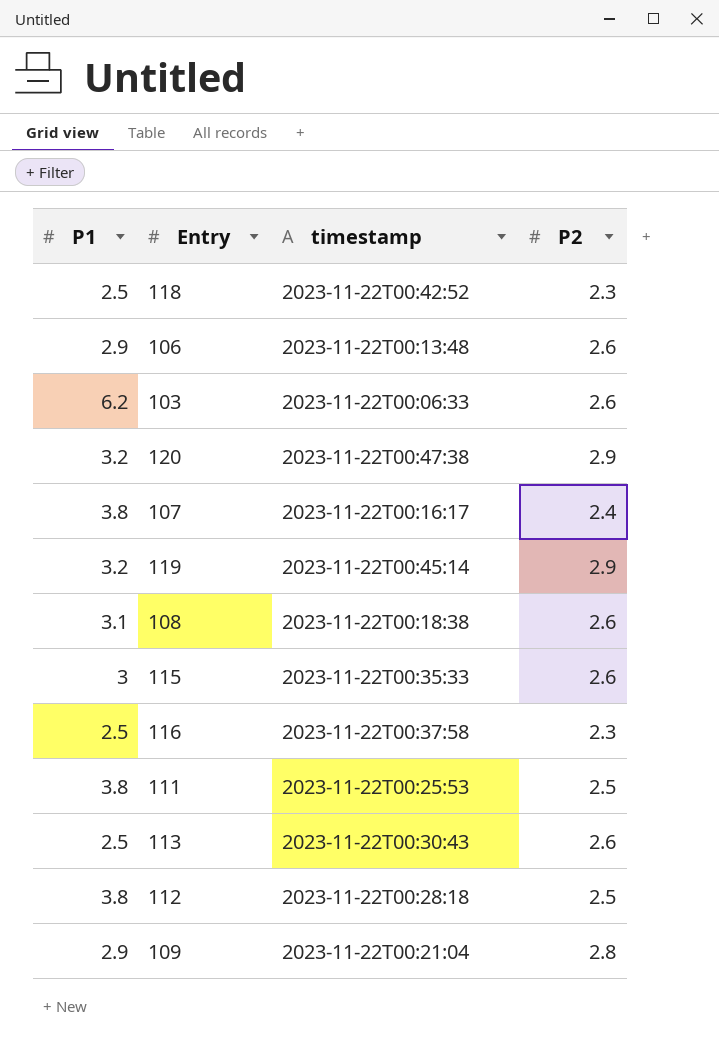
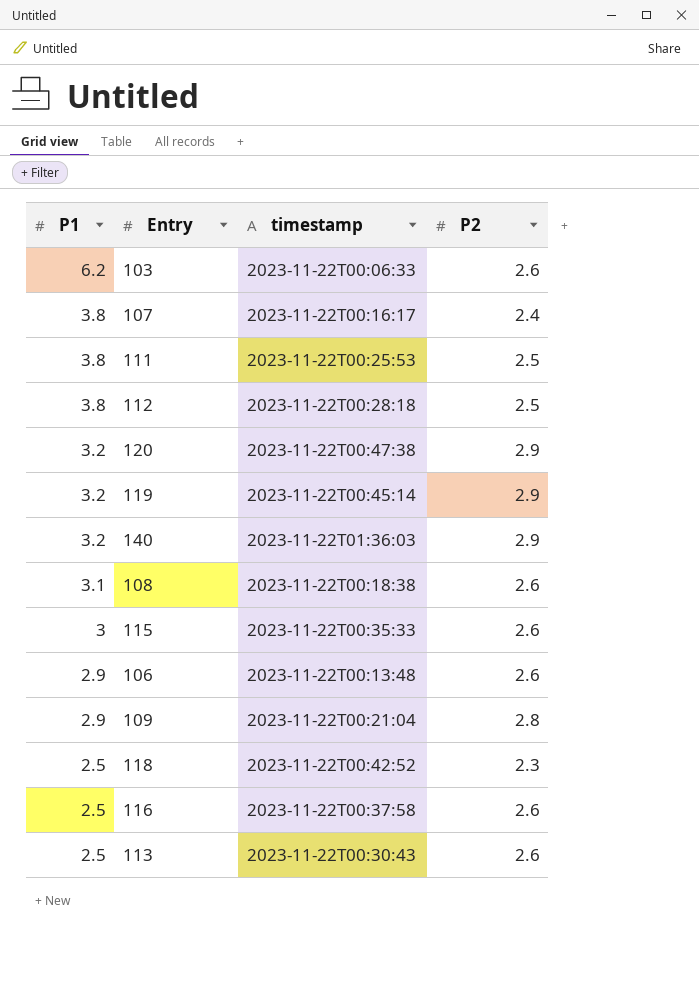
row order: none -> P1 descending
row 140: none -> 3.2 | 2023-11-22T01:36:03 | 2.9
116 | P2: 2.3 -> 2.6

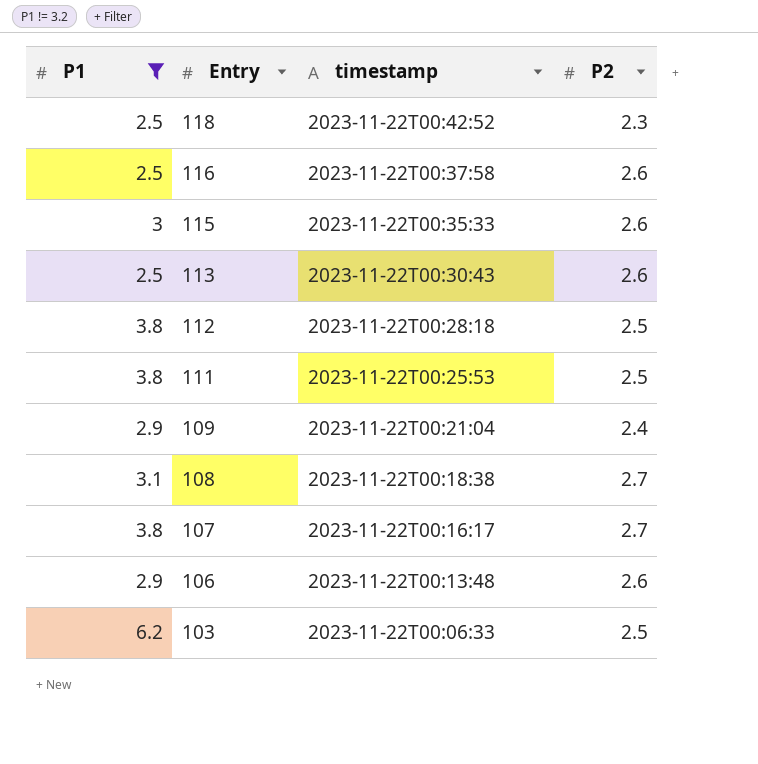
filter: none -> P1 != 3.2
row order: P1 descending -> Entry descending
109 | P2: 2.8 -> 2.4
108 | P2: 2.6 -> 2.7
107 | P2: 2.4 -> 2.7
103 | P2: 2.6 -> 2.5

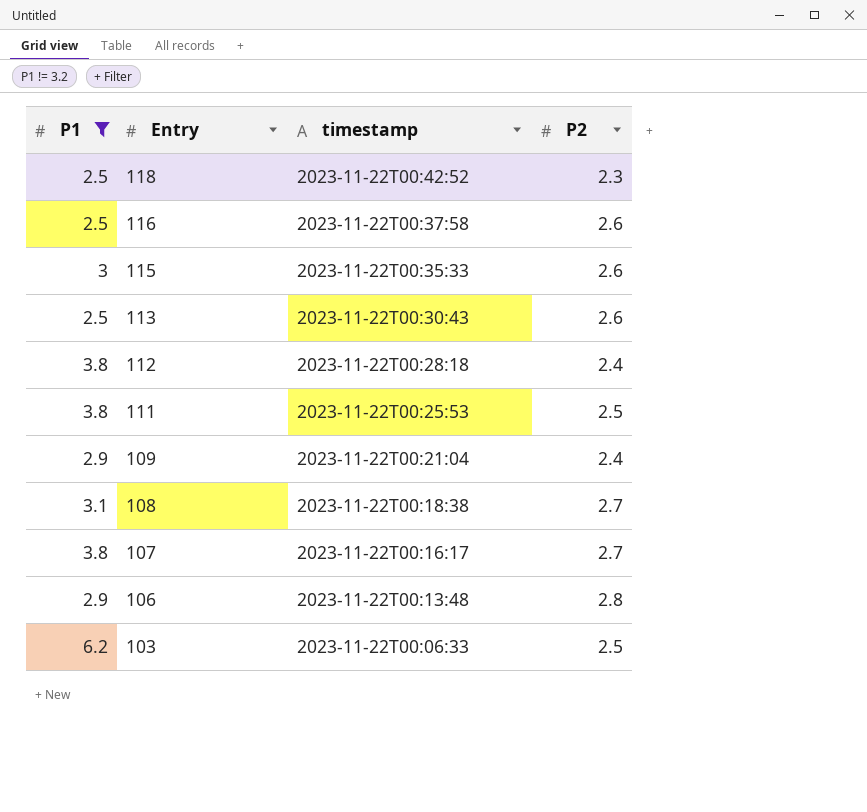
112 | P2: 2.5 -> 2.4
106 | P2: 2.6 -> 2.8

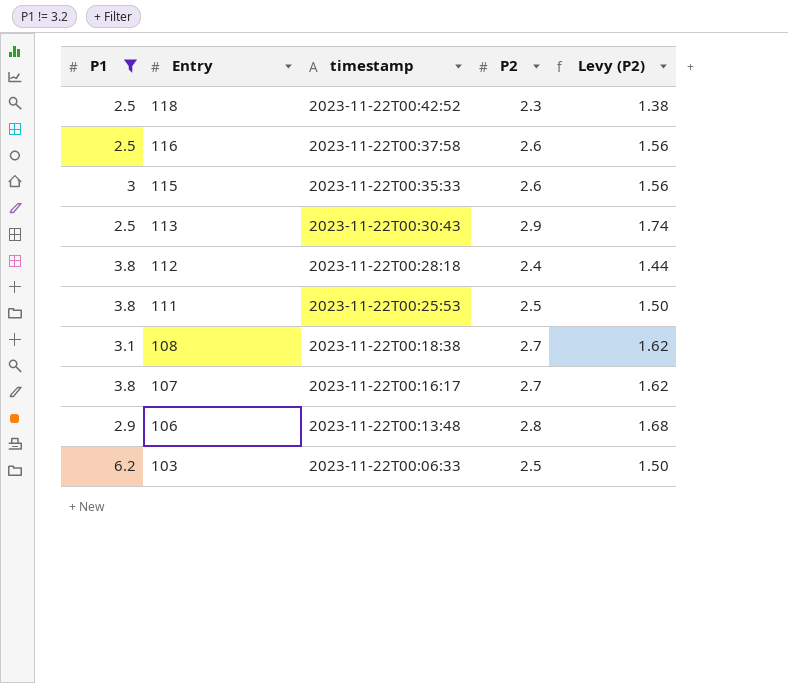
column Levy (P2) | formula: none -> [P2] * 0.6
row 109: 2.9 | 2023-11-22T00:21:04 | 2.4 -> none
113 | P2: 2.6 -> 2.9

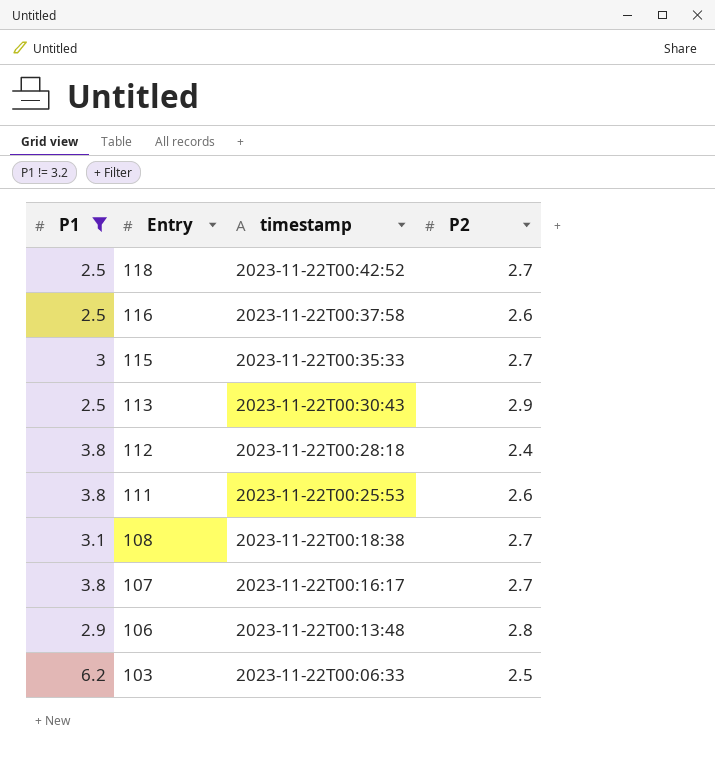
column Levy (P2) | formula: [P2] * 0.6 -> none
118 | P2: 2.3 -> 2.7
115 | P2: 2.6 -> 2.7
111 | P2: 2.5 -> 2.6

